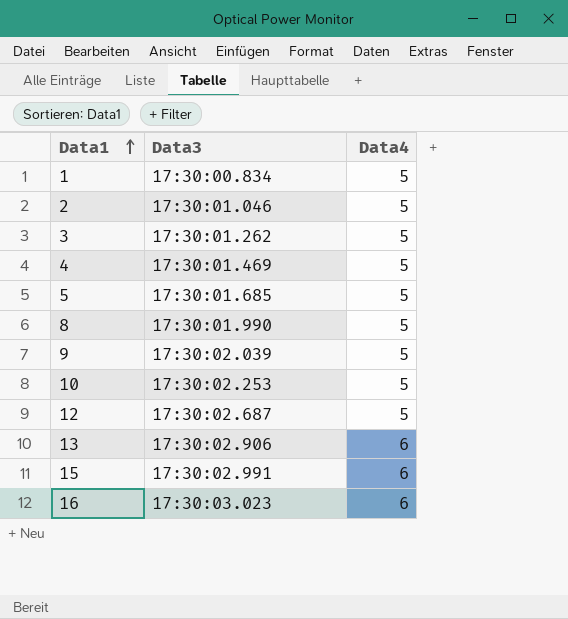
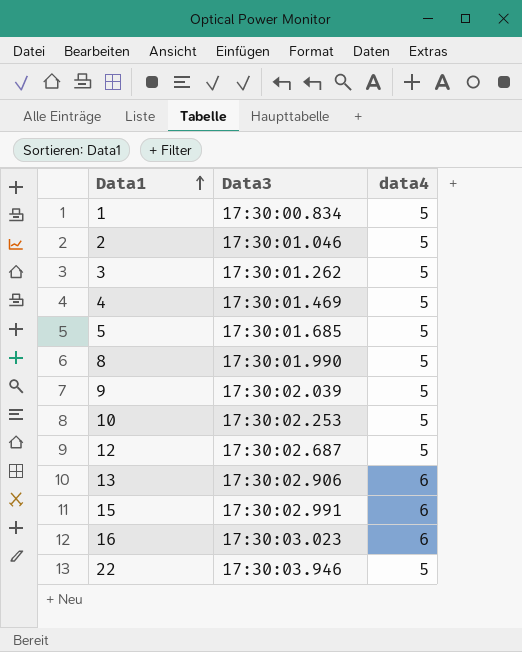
column name: Data4 -> data4
row 22: none -> 17:30:03.946 | 5

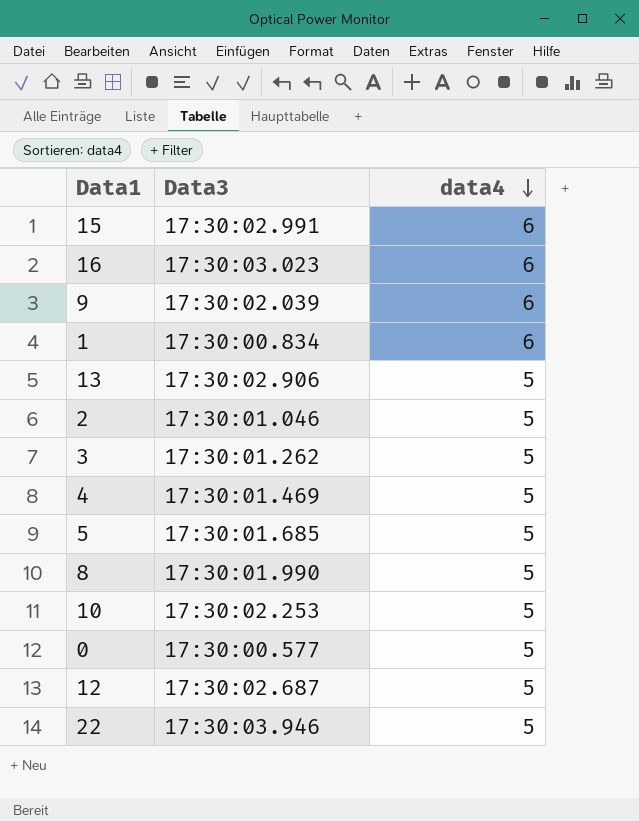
row order: Data1 ascending -> data4 descending
9 | data4: 5 -> 6
1 | data4: 5 -> 6
13 | data4: 6 -> 5
row 0: none -> 17:30:00.577 | 5

